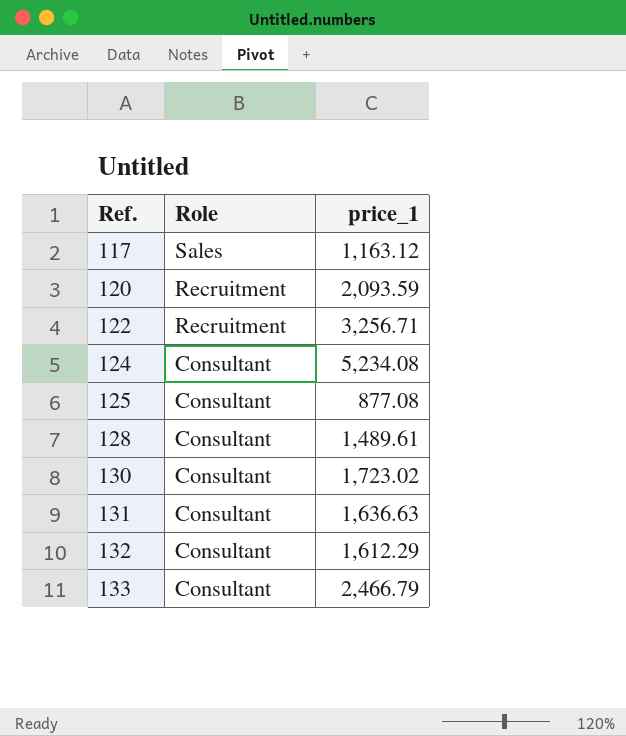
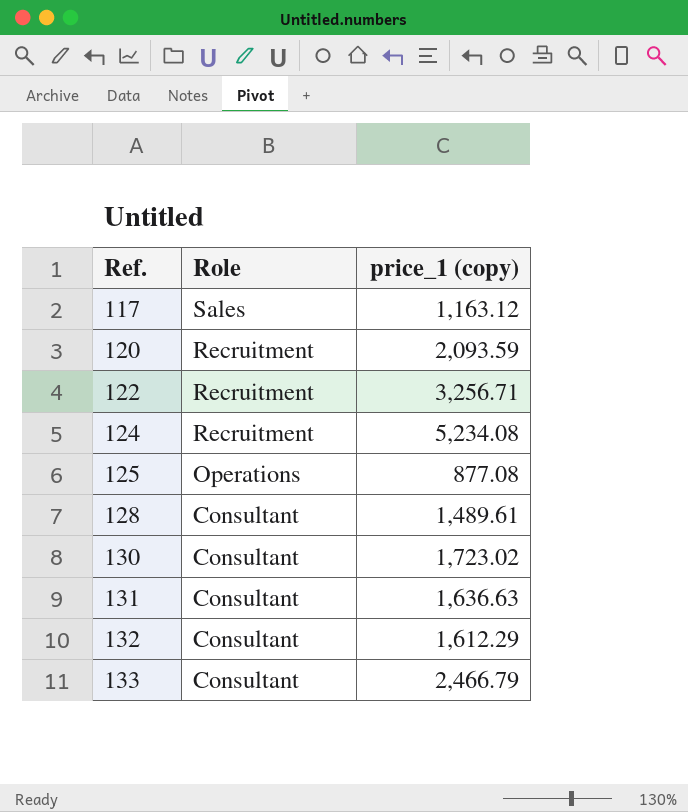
column name: price_1 -> price_1 (copy)
124 | Role: Consultant -> Recruitment
125 | Role: Consultant -> Operations

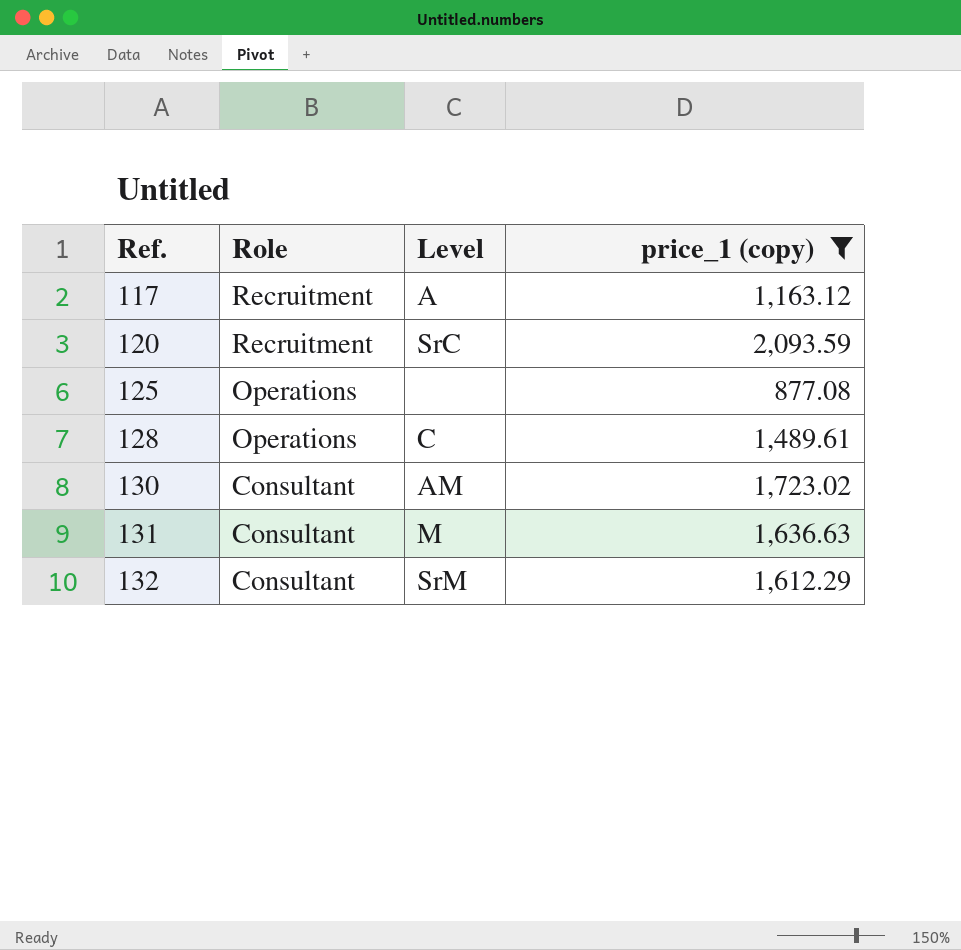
filter: none -> price_1 (copy) <= 2,093.59
column Level | position: none -> 3
117 | Role: Sales -> Recruitment
128 | Role: Consultant -> Operations

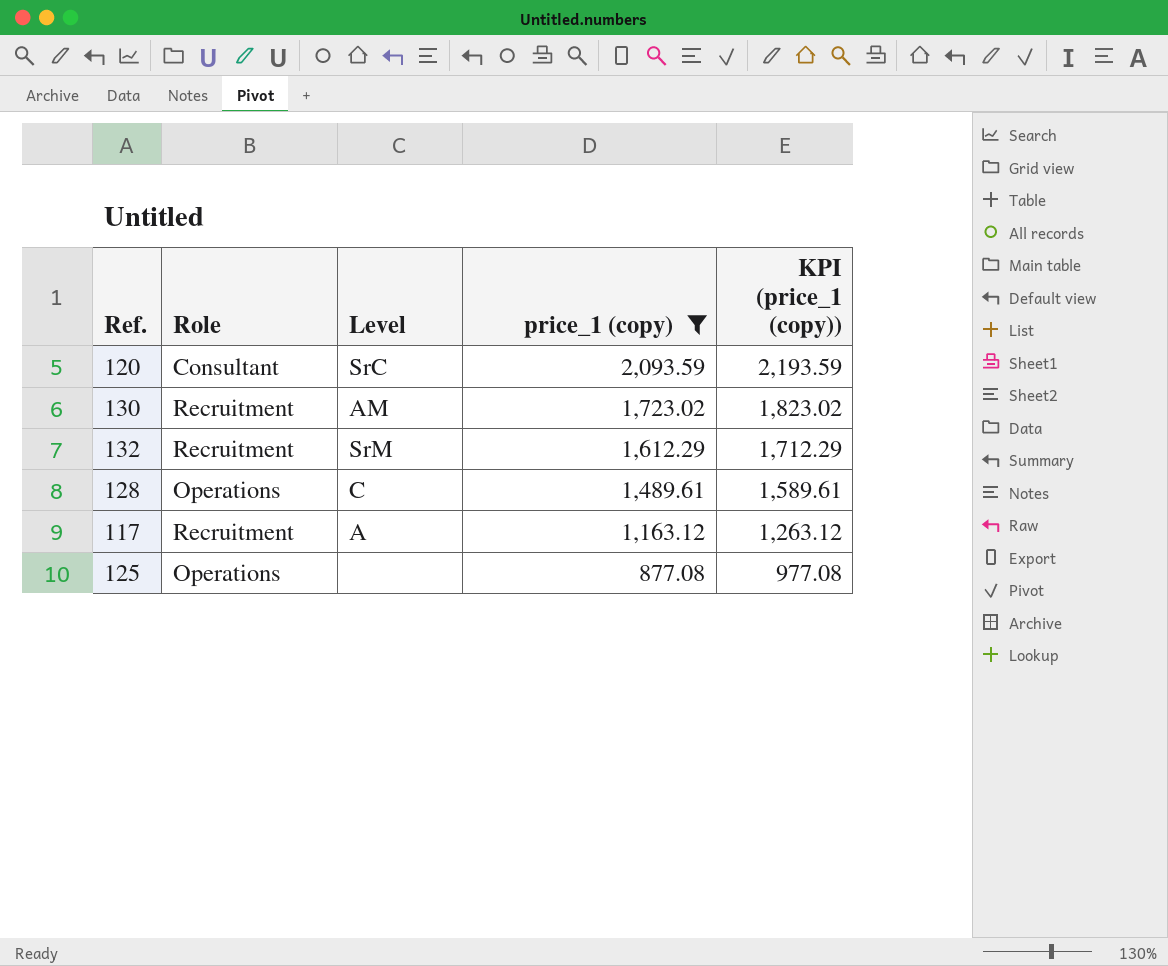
row order: Ref. ascending -> price_1 (copy) descending
column KPI (price_1 (copy)) | formula: none -> [price_1 (copy)] + 100
row 131: Consultant | M | 1,636.63 -> none
120 | Role: Recruitment -> Consultant
130 | Role: Consultant -> Recruitment
132 | Role: Consultant -> Recruitment

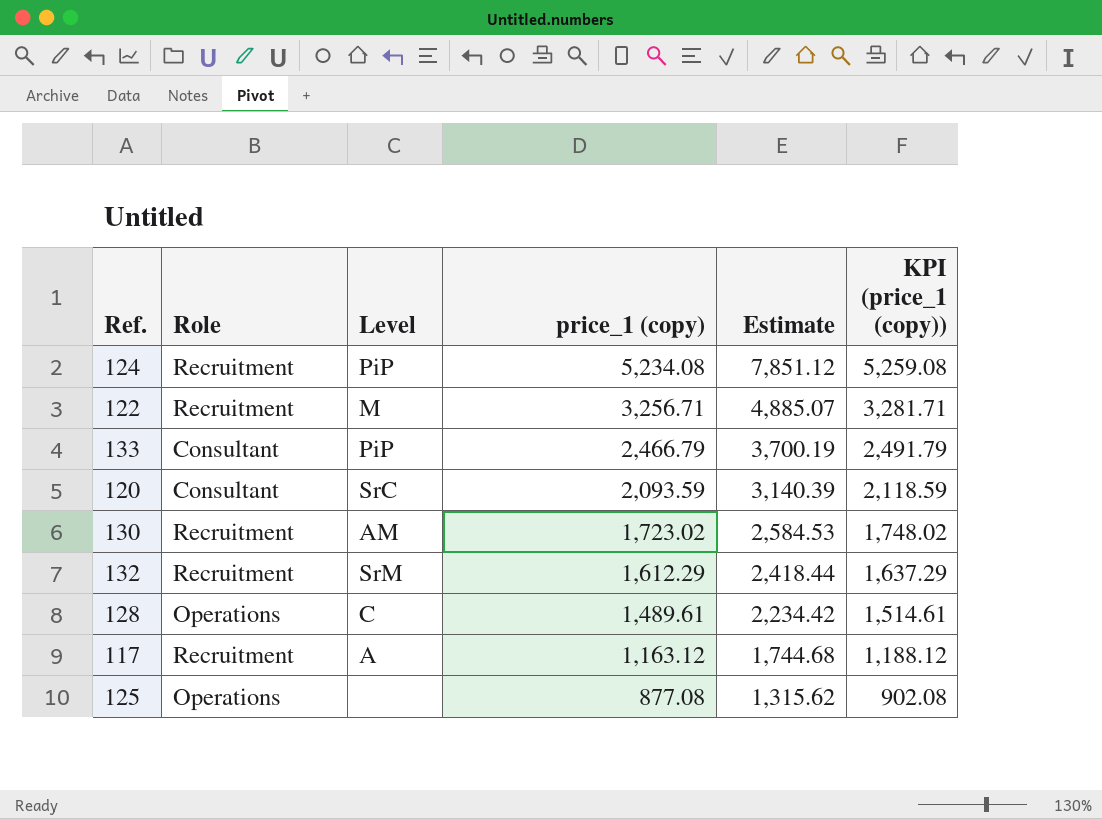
filter: price_1 (copy) <= 2,093.59 -> none
column Estimate | formula: none -> [price_1 (copy)] * 1.5
column KPI (price_1 (copy)) | formula: [price_1 (copy)] + 100 -> [price_1 (copy)] + 25

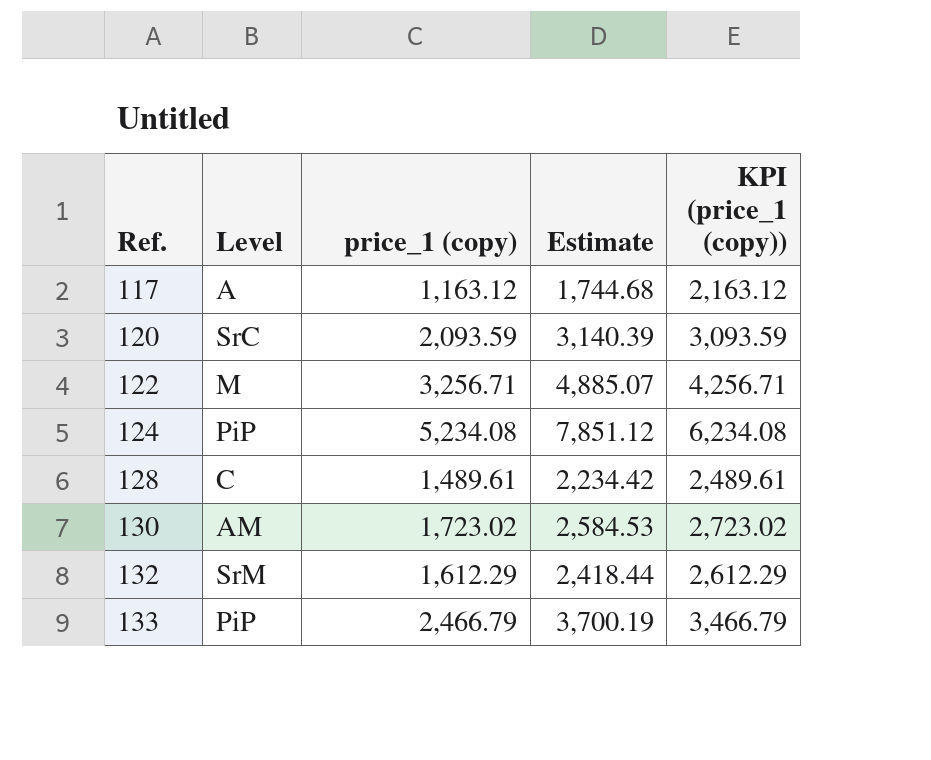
row order: price_1 (copy) descending -> Ref. ascending
column Role | position: 2 -> none
column KPI (price_1 (copy)) | formula: [price_1 (copy)] + 25 -> [price_1 (copy)] + 1000
row 125: Operations | none | 877.08 | 1,315.62 | 902.08 -> none

